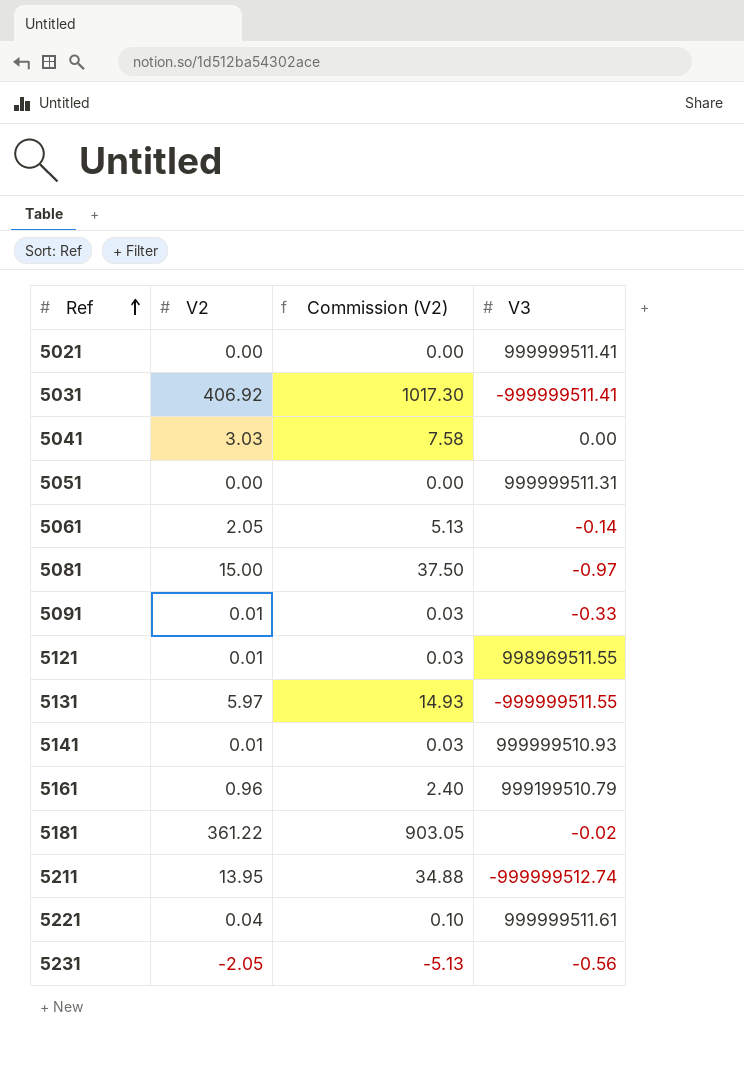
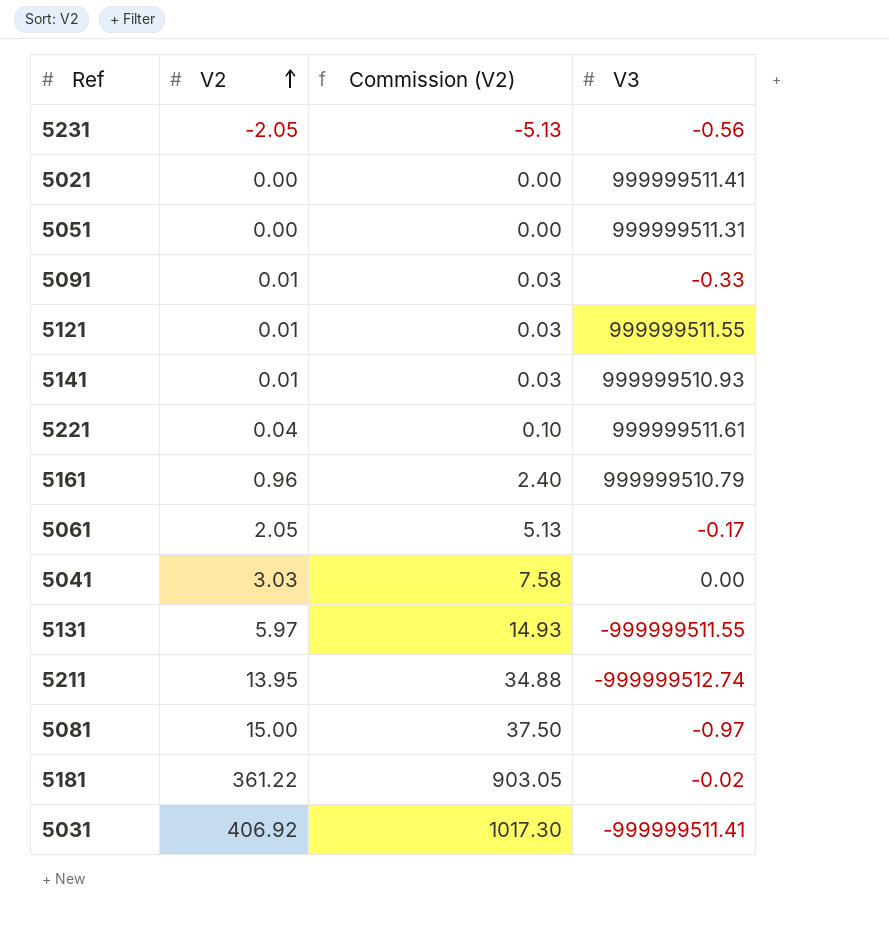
row order: Ref ascending -> V2 ascending
5121 | V3: 998969511.55 -> 999999511.55
5161 | V3: 999199510.79 -> 999999510.79
5061 | V3: -0.14 -> -0.17

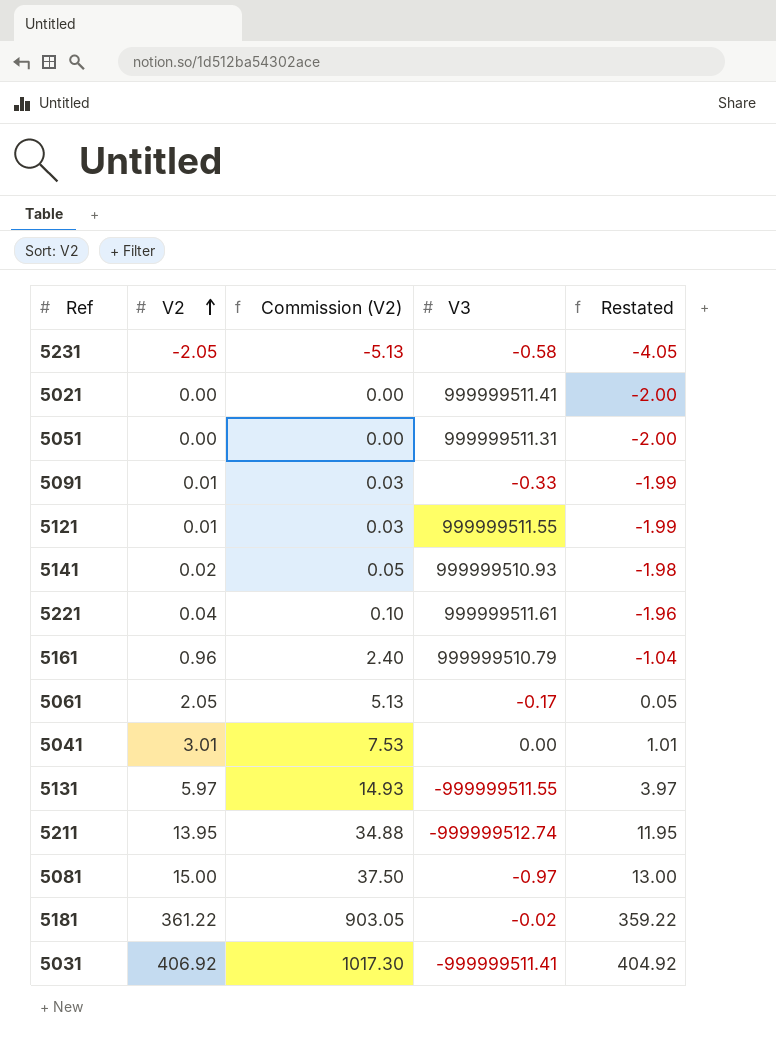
column Restated | formula: none -> [V2] - 2
5231 | V3: -0.56 -> -0.58
5141 | V2: 0.01 -> 0.02
5141 | Commission (V2): 0.03 -> 0.05
5041 | V2: 3.03 -> 3.01
5041 | Commission (V2): 7.58 -> 7.53

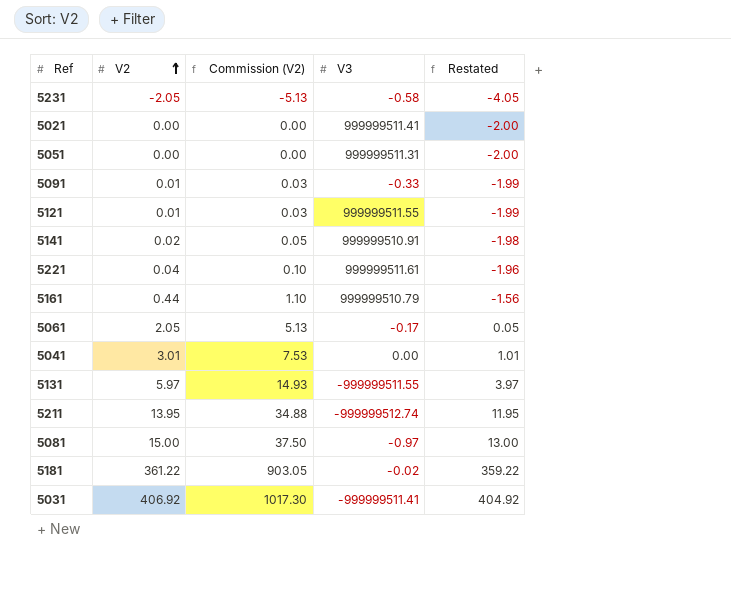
5141 | V3: 999999510.93 -> 999999510.91
5161 | V2: 0.96 -> 0.44
5161 | Commission (V2): 2.40 -> 1.10
5161 | Restated: -1.04 -> -1.56

